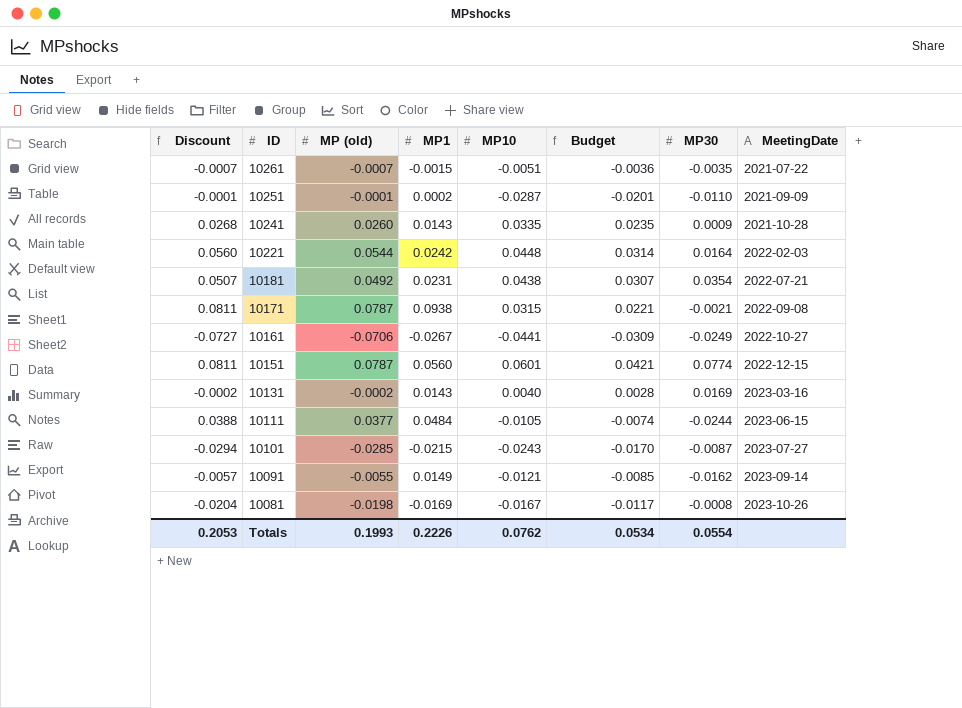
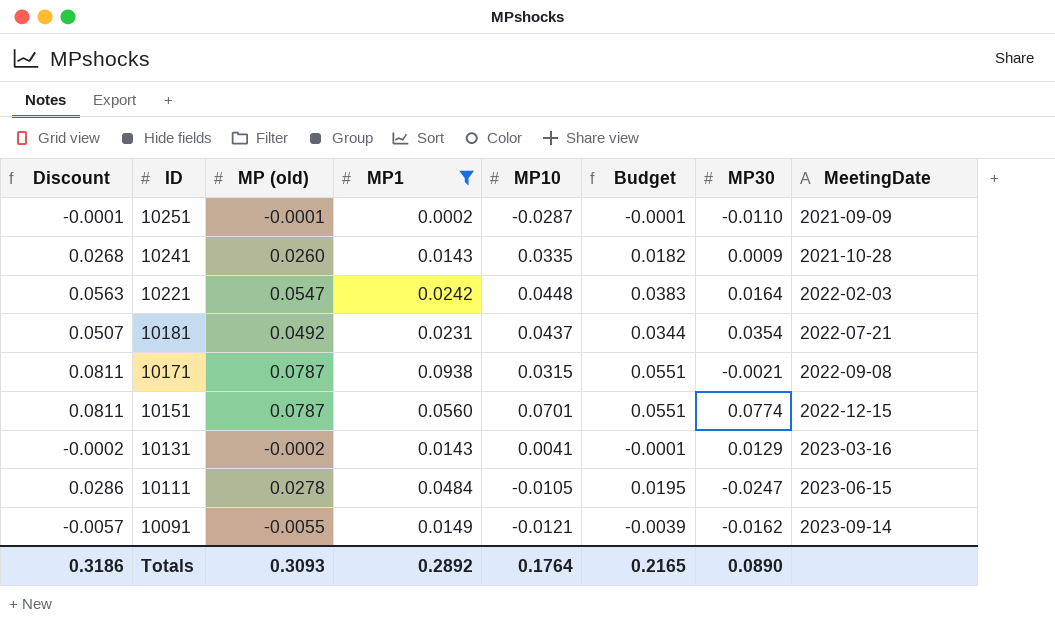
filter: none -> MP1 >= 0.0002
column Budget | formula: [MP10] * 0.7 -> [MP (old)] * 0.7
10221 | Discount: 0.0560 -> 0.0563
10221 | MP (old): 0.0544 -> 0.0547
10181 | MP10: 0.0438 -> 0.0437
10151 | MP10: 0.0601 -> 0.0701
10131 | MP10: 0.0040 -> 0.0041
10131 | MP30: 0.0169 -> 0.0129
10111 | Discount: 0.0388 -> 0.0286
10111 | MP (old): 0.0377 -> 0.0278
10111 | MP30: -0.0244 -> -0.0247
Totals | Discount: 0.2053 -> 0.3186
Totals | MP (old): 0.1993 -> 0.3093
Totals | MP1: 0.2226 -> 0.2892
Totals | MP10: 0.0762 -> 0.1764
Totals | Budget: 0.0534 -> 0.2165
Totals | MP30: 0.0554 -> 0.0890

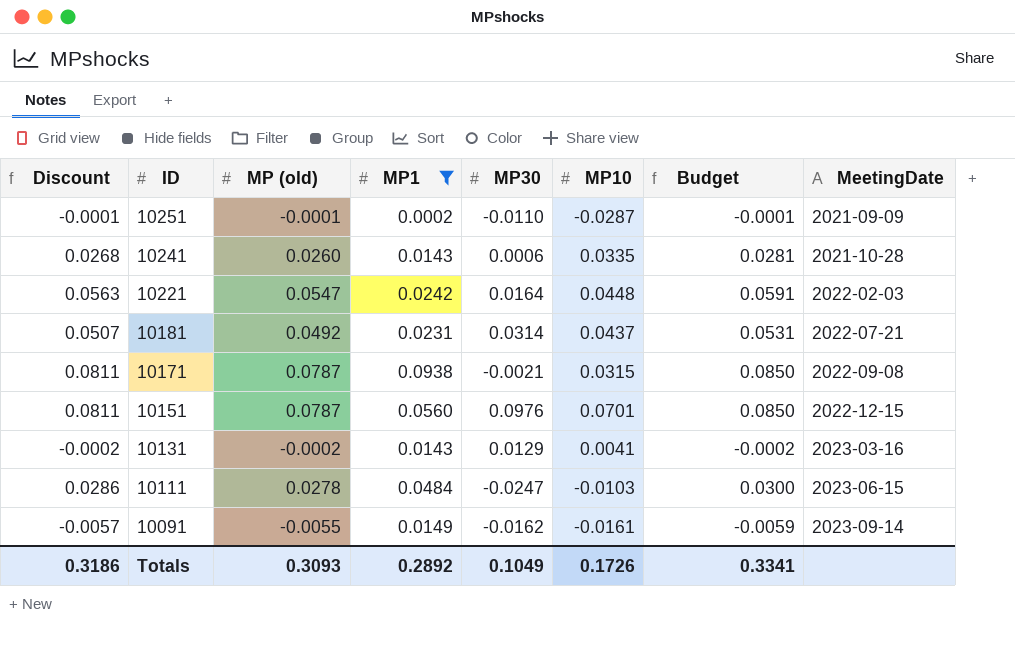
column MP30 | position: 7 -> 5
column Budget | formula: [MP (old)] * 0.7 -> [MP (old)] * 1.08
10241 | MP30: 0.0009 -> 0.0006
10181 | MP30: 0.0354 -> 0.0314
10151 | MP30: 0.0774 -> 0.0976
10111 | MP10: -0.0105 -> -0.0103
10091 | MP10: -0.0121 -> -0.0161
Totals | MP30: 0.0890 -> 0.1049
Totals | MP10: 0.1764 -> 0.1726
Totals | Budget: 0.2165 -> 0.3341

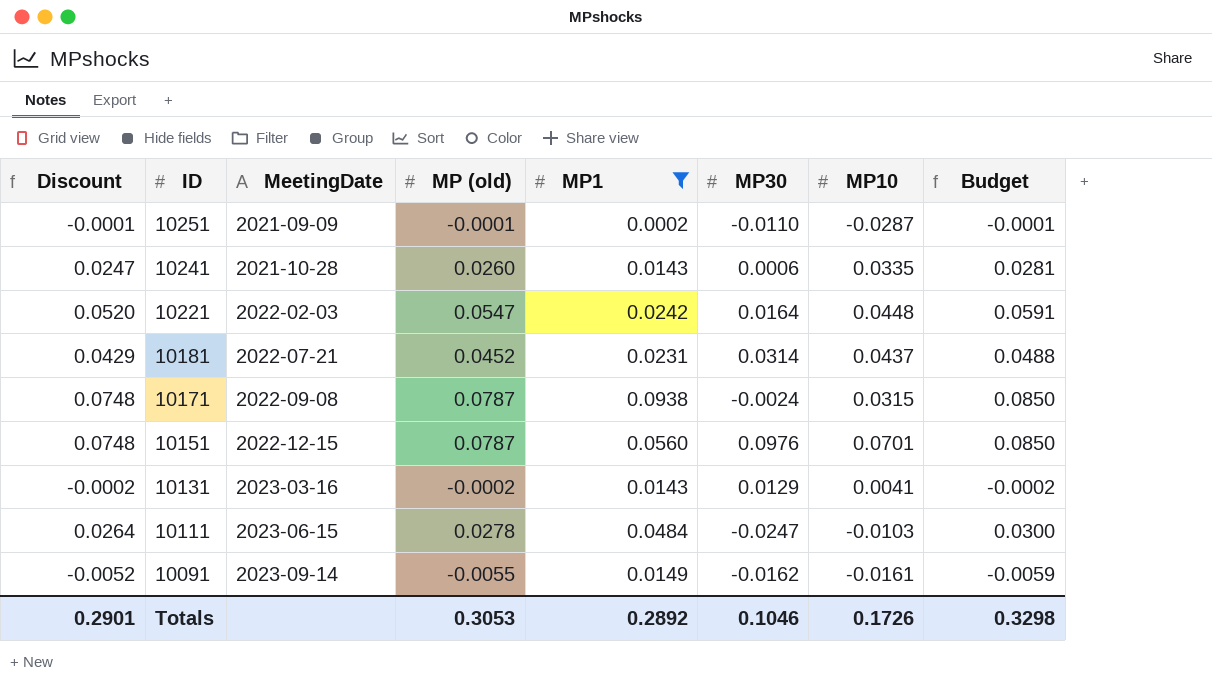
column Discount | formula: [MP (old)] * 1.03 -> [MP (old)] * 0.95
column MeetingDate | position: 8 -> 3
10181 | MP (old): 0.0492 -> 0.0452
10181 | Budget: 0.0531 -> 0.0488
10171 | MP30: -0.0021 -> -0.0024
Totals | Discount: 0.3186 -> 0.2901
Totals | MP (old): 0.3093 -> 0.3053
Totals | MP30: 0.1049 -> 0.1046
Totals | Budget: 0.3341 -> 0.3298

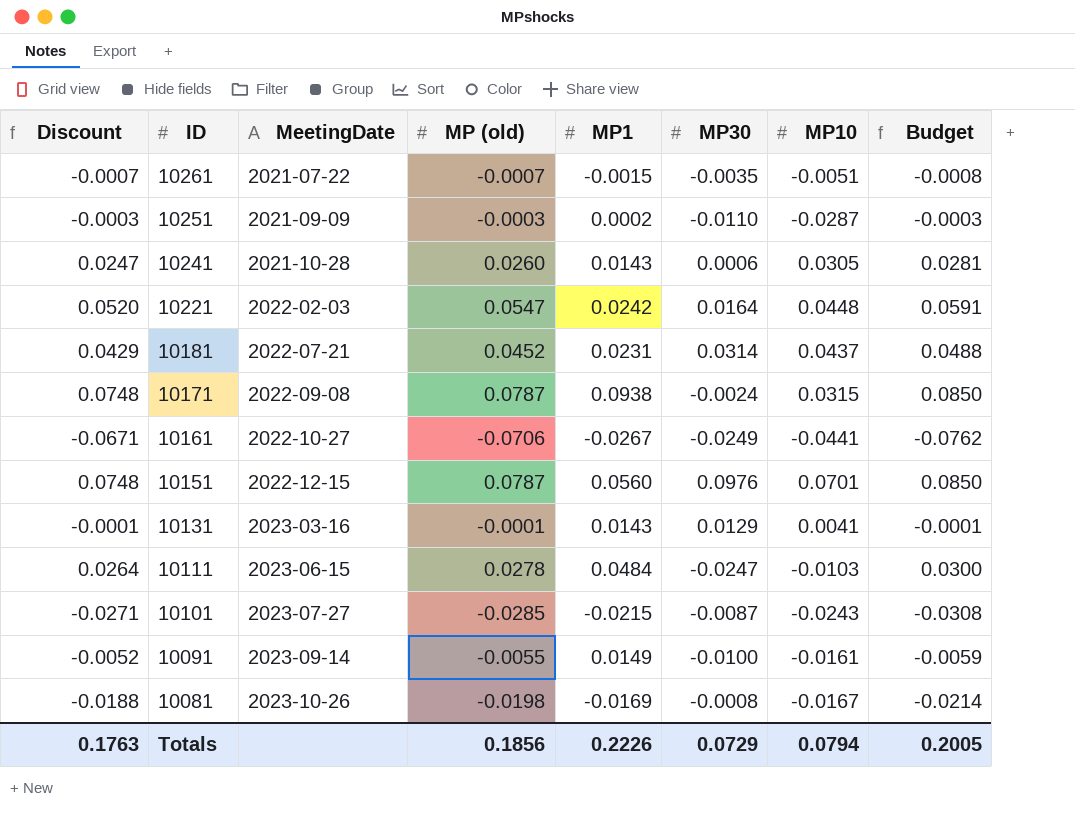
filter: MP1 >= 0.0002 -> none
10251 | Discount: -0.0001 -> -0.0003
10251 | MP (old): -0.0001 -> -0.0003
10251 | Budget: -0.0001 -> -0.0003
10241 | MP10: 0.0335 -> 0.0305
10131 | Discount: -0.0002 -> -0.0001
10131 | MP (old): -0.0002 -> -0.0001
10131 | Budget: -0.0002 -> -0.0001
10091 | MP30: -0.0162 -> -0.0100
Totals | Discount: 0.2901 -> 0.1763
Totals | MP (old): 0.3053 -> 0.1856
Totals | MP1: 0.2892 -> 0.2226
Totals | MP30: 0.1046 -> 0.0729
Totals | MP10: 0.1726 -> 0.0794
Totals | Budget: 0.3298 -> 0.2005

